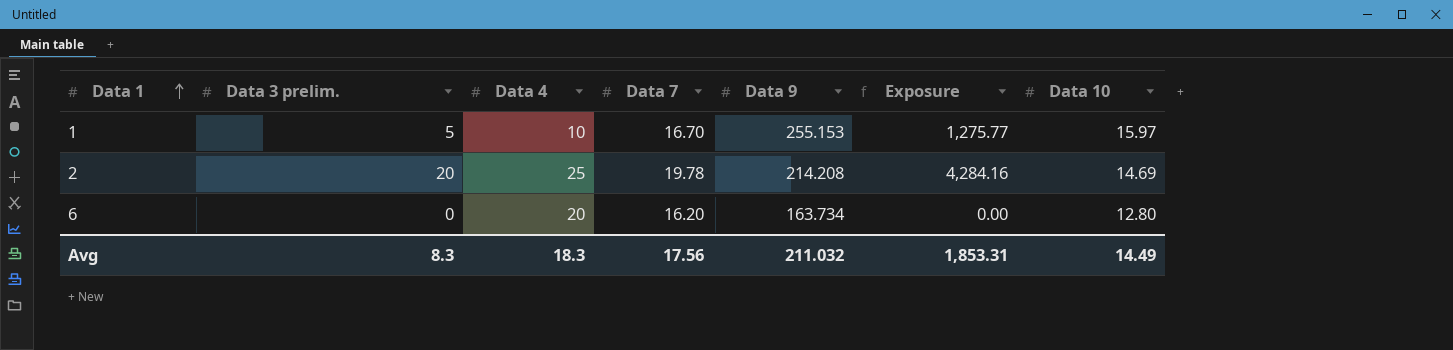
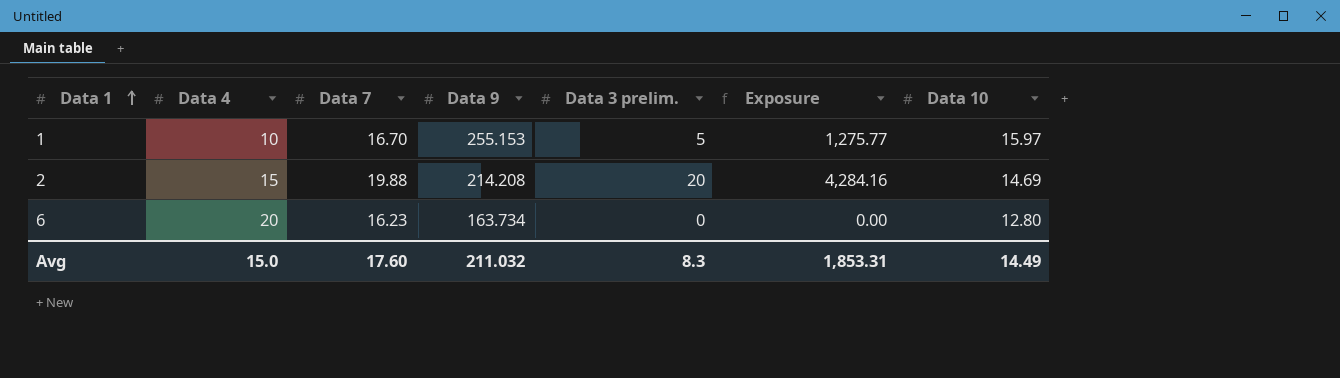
column Data 3 prelim. | position: 2 -> 5
2 | Data 4: 25 -> 15
2 | Data 7: 19.78 -> 19.88
6 | Data 7: 16.20 -> 16.23
Avg | Data 4: 18.3 -> 15.0
Avg | Data 7: 17.56 -> 17.60

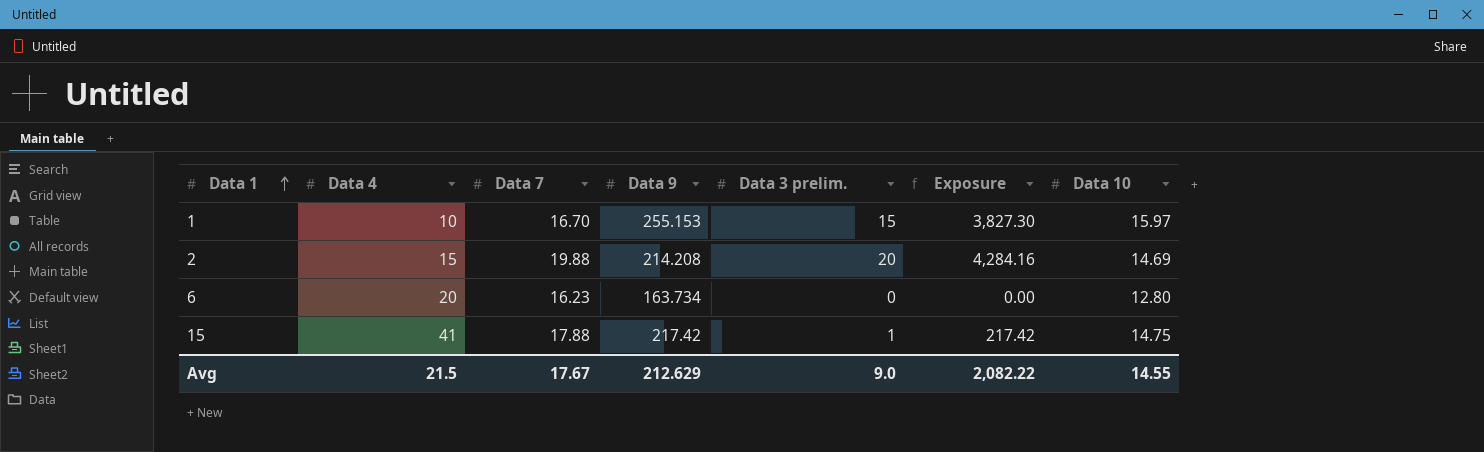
1 | Data 3 prelim.: 5 -> 15
1 | Exposure: 1,275.77 -> 3,827.30
row 15: none -> 41 | 17.88 | 217.42 | 1 | 217.42 | 14.75
Avg | Data 4: 15.0 -> 21.5
Avg | Data 7: 17.60 -> 17.67
Avg | Data 9: 211.032 -> 212.629
Avg | Data 3 prelim.: 8.3 -> 9.0
Avg | Exposure: 1,853.31 -> 2,082.22
Avg | Data 10: 14.49 -> 14.55

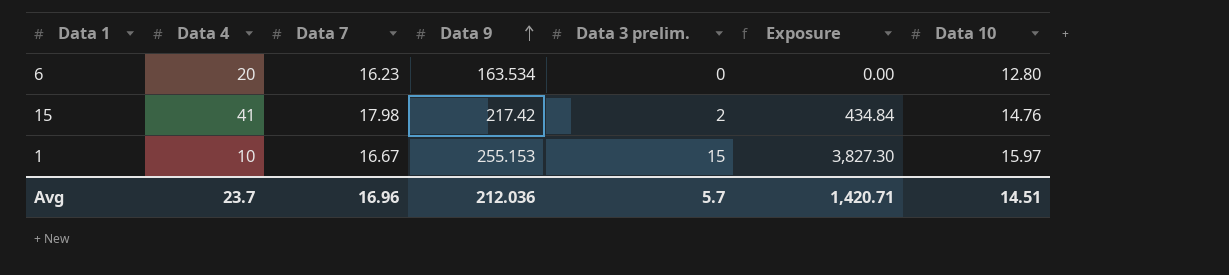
row order: Data 1 ascending -> Data 9 ascending
row 2: 15 | 19.88 | 214.208 | 20 | 4,284.16 | 14.69 -> none
6 | Data 9: 163.734 -> 163.534
15 | Data 7: 17.88 -> 17.98
15 | Data 3 prelim.: 1 -> 2
15 | Exposure: 217.42 -> 434.84
15 | Data 10: 14.75 -> 14.76
1 | Data 7: 16.70 -> 16.67
Avg | Data 4: 21.5 -> 23.7
Avg | Data 7: 17.67 -> 16.96
Avg | Data 9: 212.629 -> 212.036
Avg | Data 3 prelim.: 9.0 -> 5.7
Avg | Exposure: 2,082.22 -> 1,420.71
Avg | Data 10: 14.55 -> 14.51

